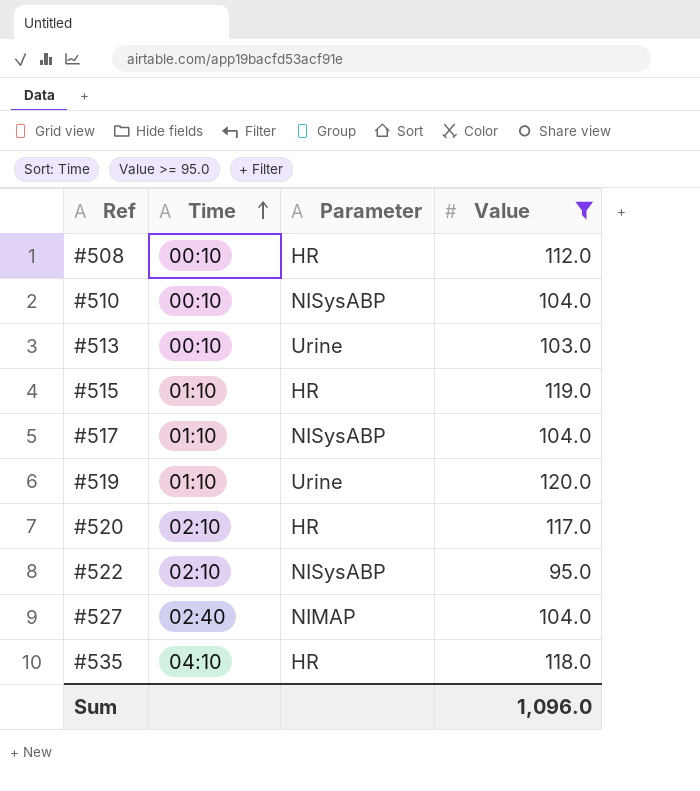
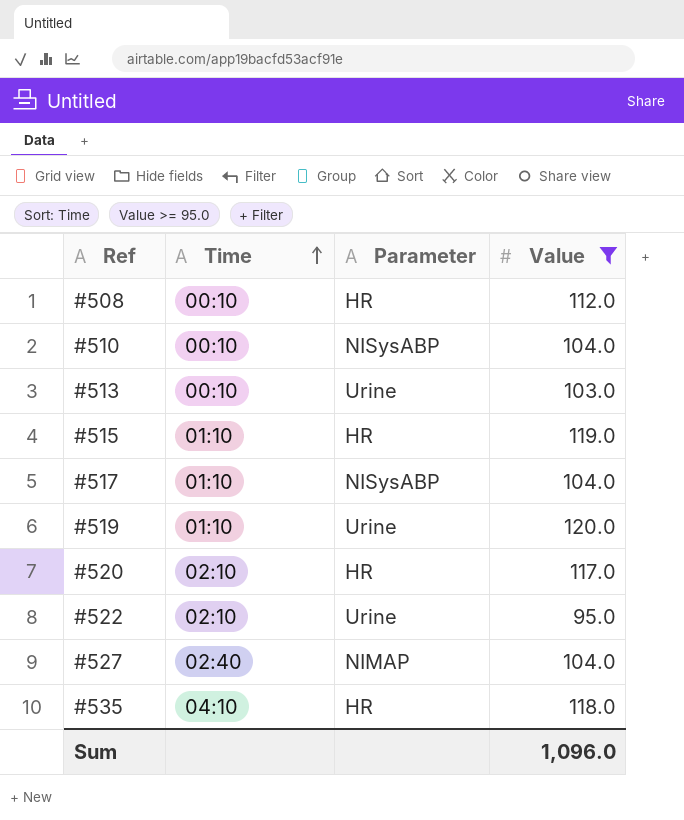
#522 | Parameter: NISysABP -> Urine

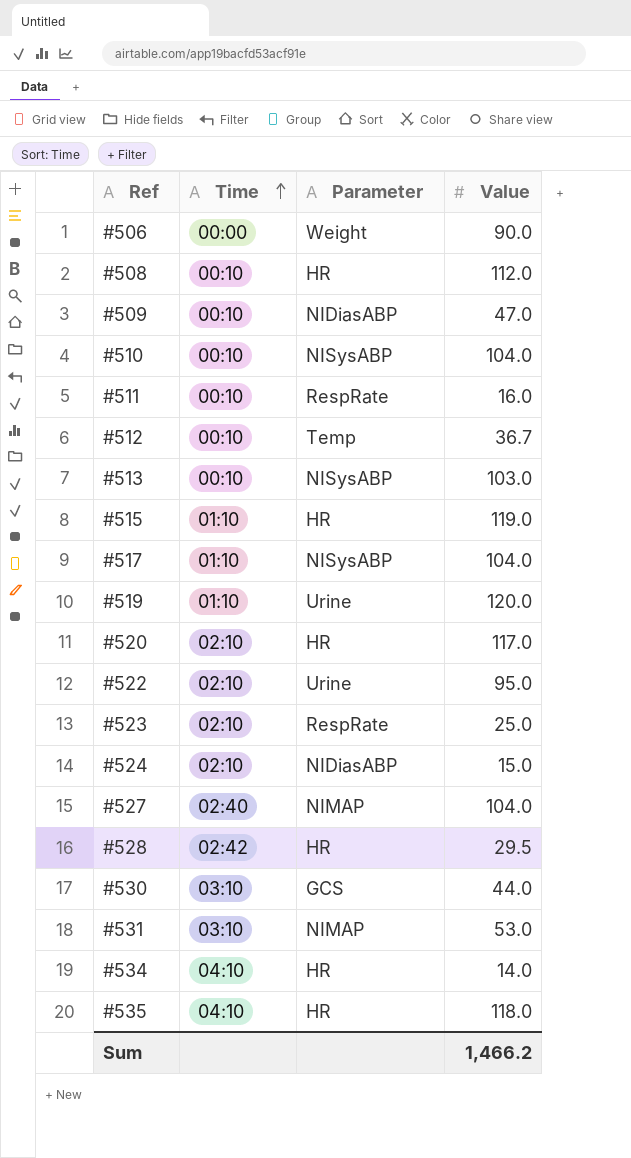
filter: Value >= 95.0 -> none
#513 | Parameter: Urine -> NISysABP
Sum | Value: 1,096.0 -> 1,466.2

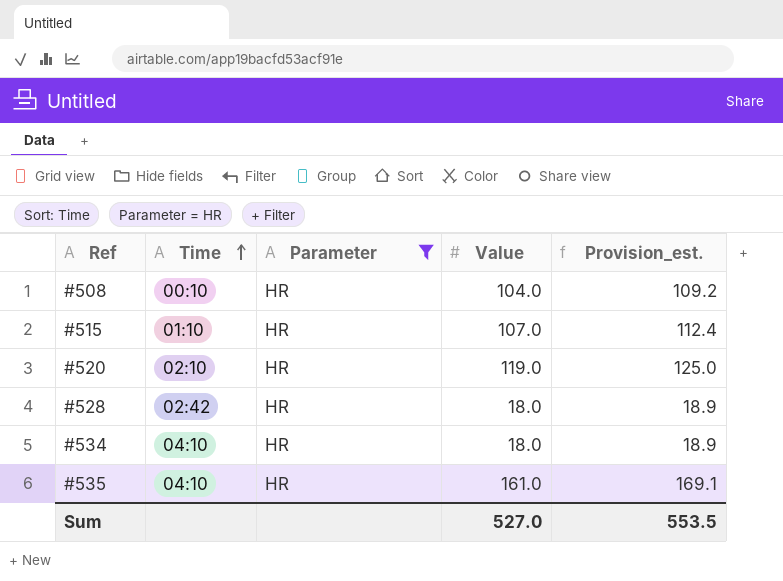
filter: none -> Parameter = HR
column Provision_est. | formula: none -> [Value] * 1.05
#508 | Value: 112.0 -> 104.0
#515 | Value: 119.0 -> 107.0
#520 | Value: 117.0 -> 119.0
#528 | Value: 29.5 -> 18.0
#534 | Value: 14.0 -> 18.0
#535 | Value: 118.0 -> 161.0
Sum | Value: 1,466.2 -> 527.0

